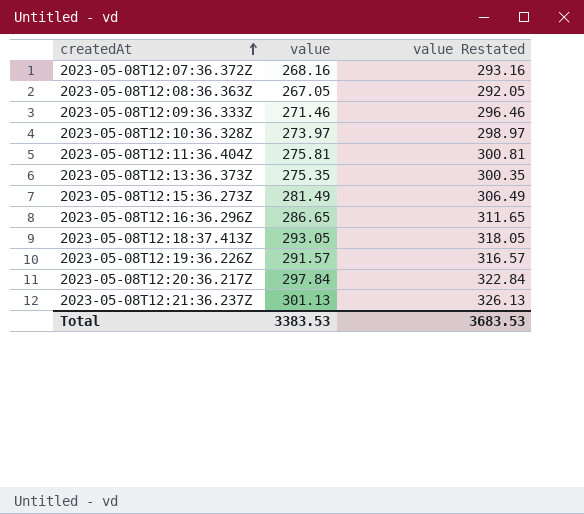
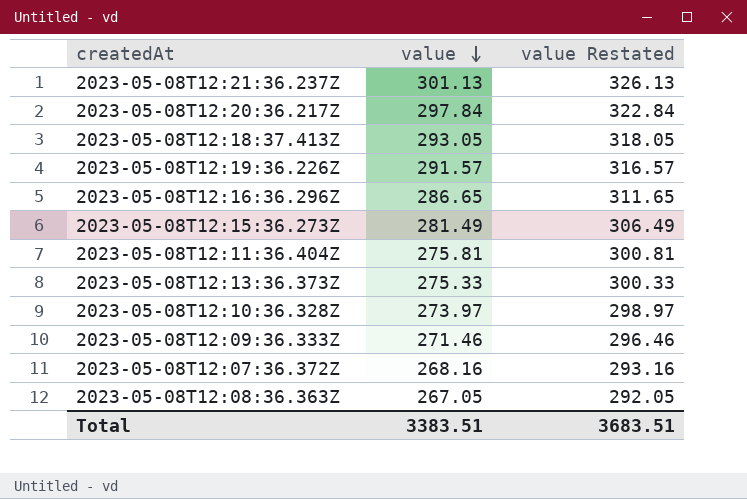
row order: createdAt ascending -> value descending
2023-05-08T12:13:36.373Z | value: 275.35 -> 275.33
2023-05-08T12:13:36.373Z | value Restated: 300.35 -> 300.33
Total | value: 3383.53 -> 3383.51
Total | value Restated: 3683.53 -> 3683.51

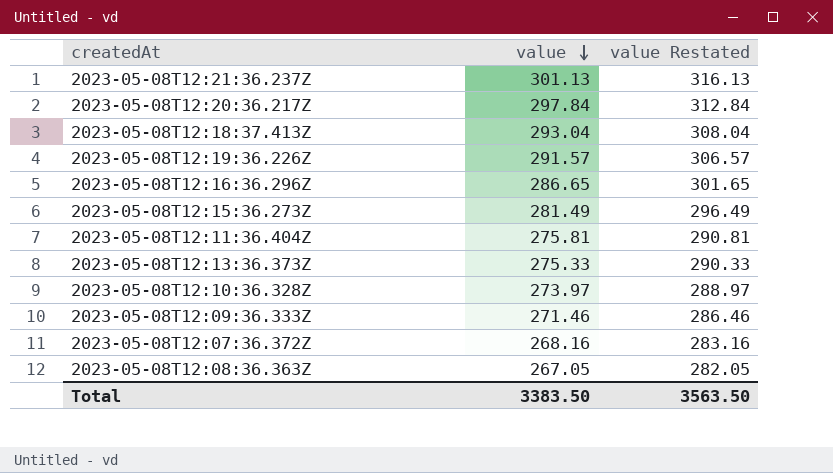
column value Restated | formula: [value] + 25 -> [value] + 15
2023-05-08T12:18:37.413Z | value: 293.05 -> 293.04
Total | value: 3383.51 -> 3383.50
Total | value Restated: 3683.51 -> 3563.50

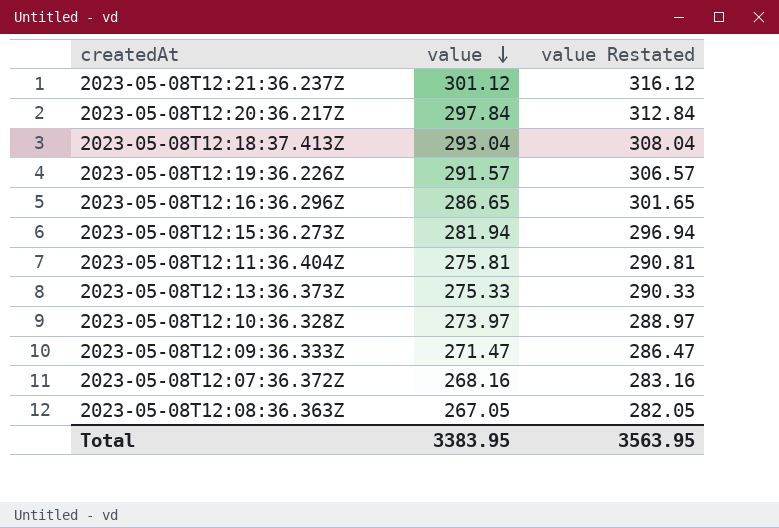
2023-05-08T12:21:36.237Z | value: 301.13 -> 301.12
2023-05-08T12:21:36.237Z | value Restated: 316.13 -> 316.12
2023-05-08T12:15:36.273Z | value: 281.49 -> 281.94
2023-05-08T12:15:36.273Z | value Restated: 296.49 -> 296.94
2023-05-08T12:09:36.333Z | value: 271.46 -> 271.47
2023-05-08T12:09:36.333Z | value Restated: 286.46 -> 286.47
Total | value: 3383.50 -> 3383.95
Total | value Restated: 3563.50 -> 3563.95

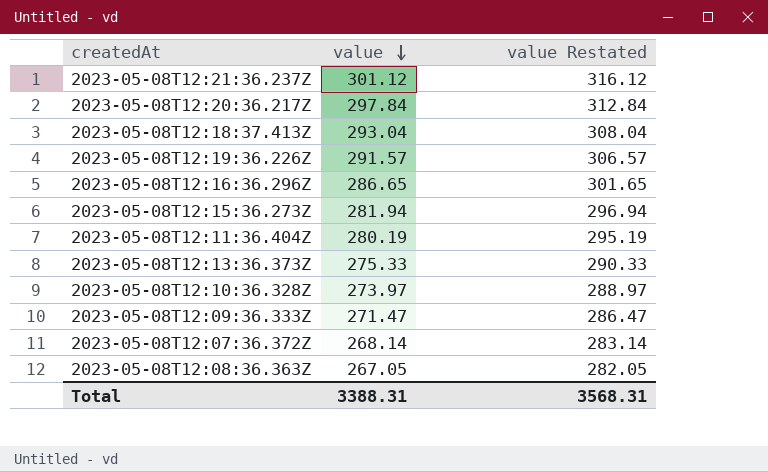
2023-05-08T12:11:36.404Z | value: 275.81 -> 280.19
2023-05-08T12:11:36.404Z | value Restated: 290.81 -> 295.19
2023-05-08T12:07:36.372Z | value: 268.16 -> 268.14
2023-05-08T12:07:36.372Z | value Restated: 283.16 -> 283.14
Total | value: 3383.95 -> 3388.31
Total | value Restated: 3563.95 -> 3568.31

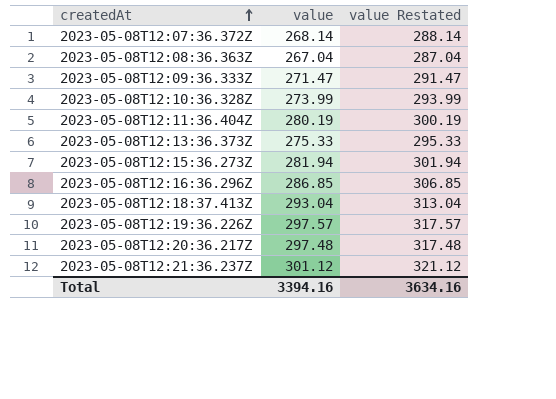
row order: value descending -> createdAt ascending
column value Restated | formula: [value] + 15 -> [value] + 20
2023-05-08T12:08:36.363Z | value: 267.05 -> 267.04
2023-05-08T12:10:36.328Z | value: 273.97 -> 273.99
2023-05-08T12:16:36.296Z | value: 286.65 -> 286.85
2023-05-08T12:19:36.226Z | value: 291.57 -> 297.57
2023-05-08T12:20:36.217Z | value: 297.84 -> 297.48
Total | value: 3388.31 -> 3394.16
Total | value Restated: 3568.31 -> 3634.16

